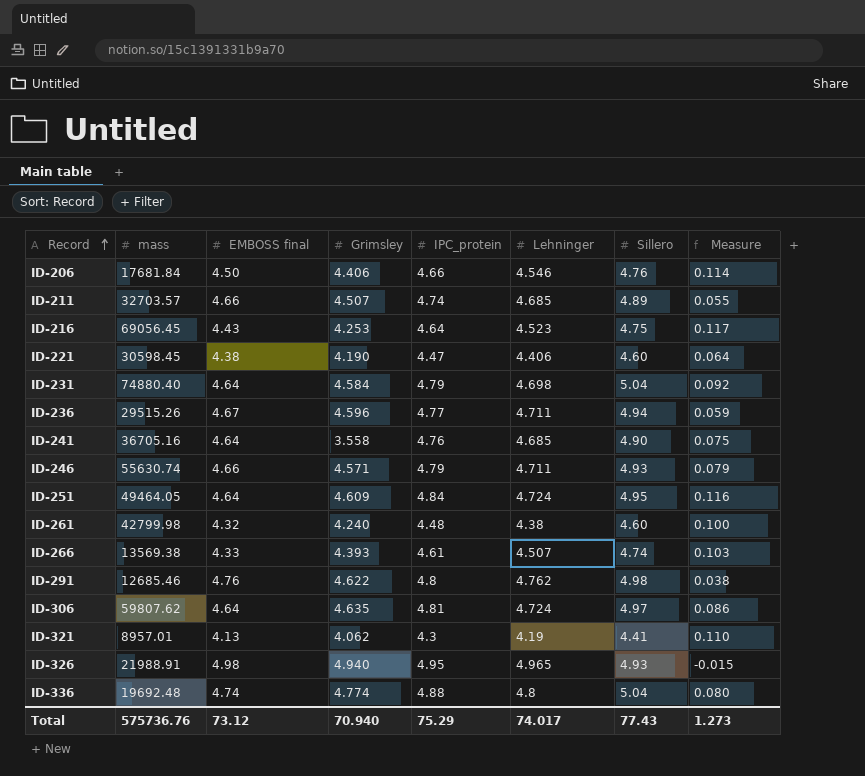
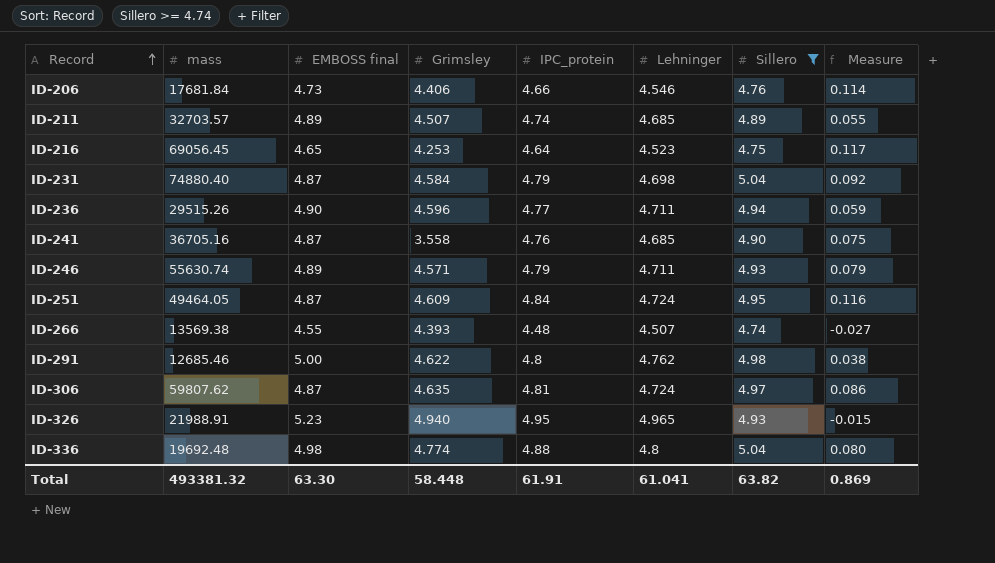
filter: none -> Sillero >= 4.74
ID-206 | EMBOSS final: 4.50 -> 4.73
ID-211 | EMBOSS final: 4.66 -> 4.89
ID-216 | EMBOSS final: 4.43 -> 4.65
ID-231 | EMBOSS final: 4.64 -> 4.87
ID-236 | EMBOSS final: 4.67 -> 4.90
ID-241 | EMBOSS final: 4.64 -> 4.87
ID-246 | EMBOSS final: 4.66 -> 4.89
ID-251 | EMBOSS final: 4.64 -> 4.87
ID-266 | EMBOSS final: 4.33 -> 4.55
ID-266 | IPC_protein: 4.61 -> 4.48
ID-266 | Measure: 0.103 -> -0.027
ID-291 | EMBOSS final: 4.76 -> 5.00
ID-306 | EMBOSS final: 4.64 -> 4.87
ID-326 | EMBOSS final: 4.98 -> 5.23
ID-336 | EMBOSS final: 4.74 -> 4.98
Total | mass: 575736.76 -> 493381.32
Total | EMBOSS final: 73.12 -> 63.30
Total | Grimsley: 70.940 -> 58.448
Total | IPC_protein: 75.29 -> 61.91
Total | Lehninger: 74.017 -> 61.041
Total | Sillero: 77.43 -> 63.82
Total | Measure: 1.273 -> 0.869

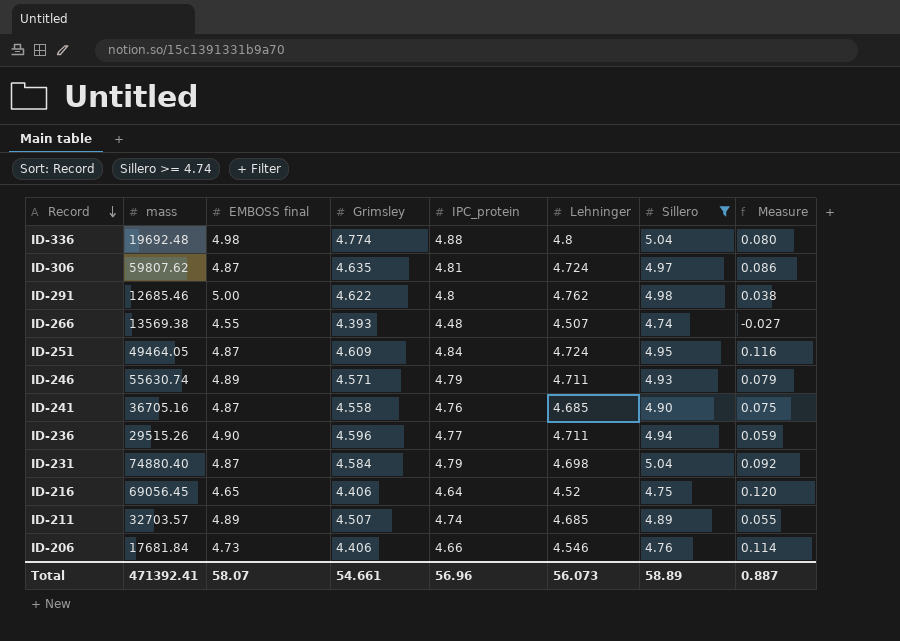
row order: Record ascending -> Record descending
row ID-326: 21988.91 | 5.23 | 4.940 | 4.95 | 4.965 | 4.93 | -0.015 -> none
ID-241 | Grimsley: 3.558 -> 4.558
ID-216 | Grimsley: 4.253 -> 4.406
ID-216 | Lehninger: 4.523 -> 4.52
ID-216 | Measure: 0.117 -> 0.120
Total | mass: 493381.32 -> 471392.41
Total | EMBOSS final: 63.30 -> 58.07
Total | Grimsley: 58.448 -> 54.661
Total | IPC_protein: 61.91 -> 56.96
Total | Lehninger: 61.041 -> 56.073
Total | Sillero: 63.82 -> 58.89
Total | Measure: 0.869 -> 0.887

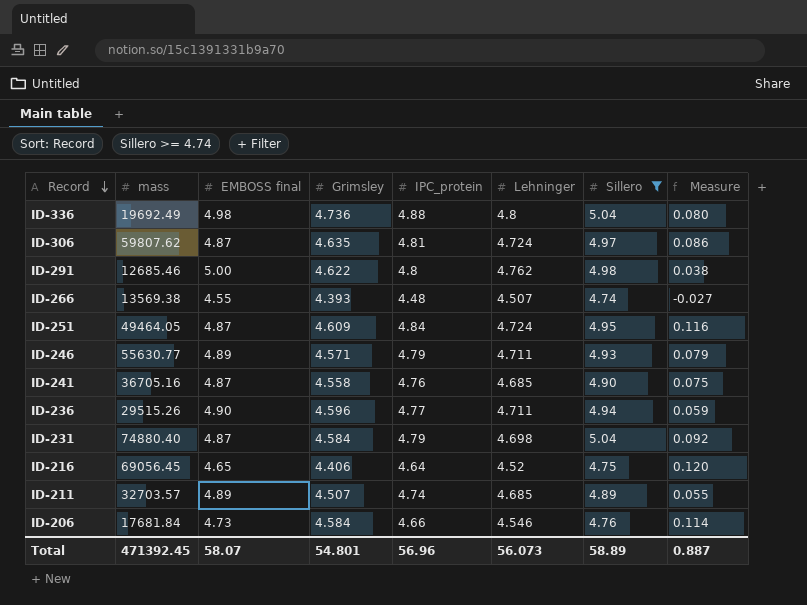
ID-336 | mass: 19692.48 -> 19692.49
ID-336 | Grimsley: 4.774 -> 4.736
ID-246 | mass: 55630.74 -> 55630.77
ID-206 | Grimsley: 4.406 -> 4.584
Total | mass: 471392.41 -> 471392.45
Total | Grimsley: 54.661 -> 54.801

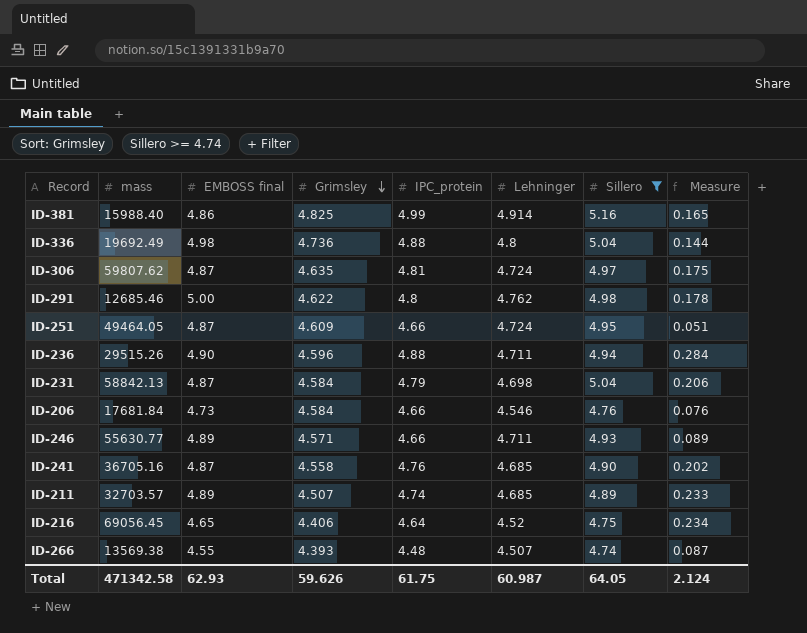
row order: Record descending -> Grimsley descending
column Measure | formula: [IPC_protein] - [Lehninger] -> [IPC_protein] - [Grimsley]
row ID-381: none -> 15988.40 | 4.86 | 4.825 | 4.99 | 4.914 | 5.16 | 0.165
ID-251 | IPC_protein: 4.84 -> 4.66
ID-236 | IPC_protein: 4.77 -> 4.88
ID-231 | mass: 74880.40 -> 58842.13
ID-246 | IPC_protein: 4.79 -> 4.66
Total | mass: 471392.45 -> 471342.58
Total | EMBOSS final: 58.07 -> 62.93
Total | Grimsley: 54.801 -> 59.626
Total | IPC_protein: 56.96 -> 61.75
Total | Lehninger: 56.073 -> 60.987
Total | Sillero: 58.89 -> 64.05
Total | Measure: 0.887 -> 2.124

